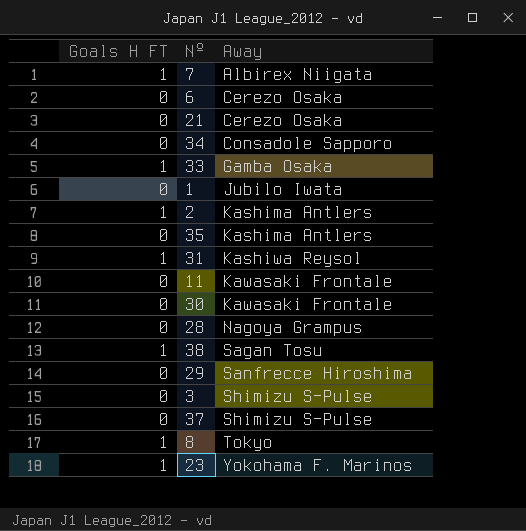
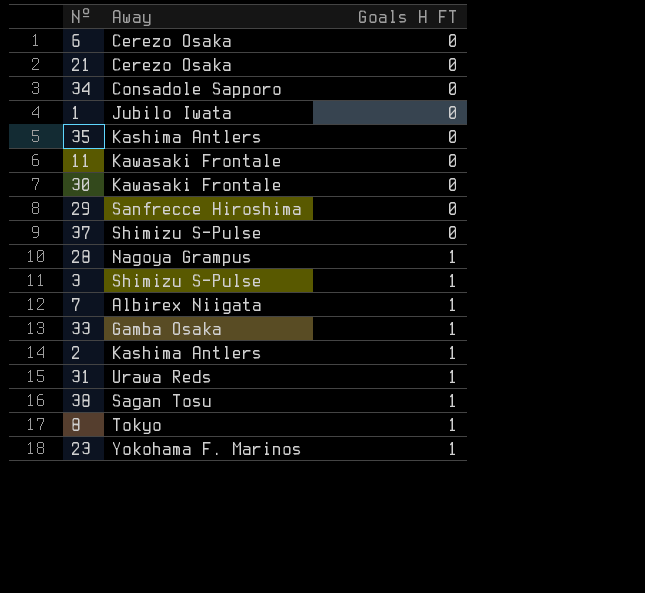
row order: Away ascending -> Goals H FT ascending
column Goals H FT | position: 1 -> 3
28 | Goals H FT: 0 -> 1
3 | Goals H FT: 0 -> 1
31 | Away: Kashiwa Reysol -> Urawa Reds

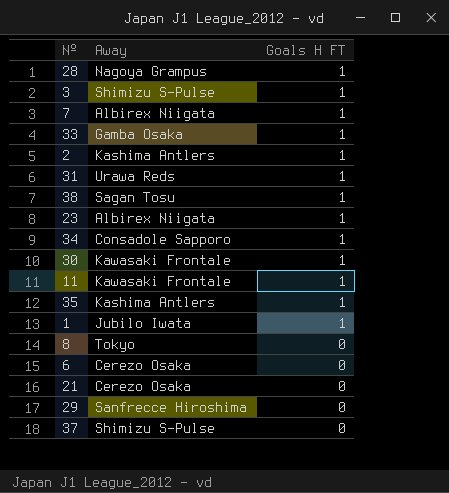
row order: Goals H FT ascending -> Goals H FT descending
23 | Away: Yokohama F. Marinos -> Albirex Niigata
34 | Goals H FT: 0 -> 1
30 | Goals H FT: 0 -> 1
11 | Goals H FT: 0 -> 1
35 | Goals H FT: 0 -> 1
1 | Goals H FT: 0 -> 1
8 | Goals H FT: 1 -> 0

